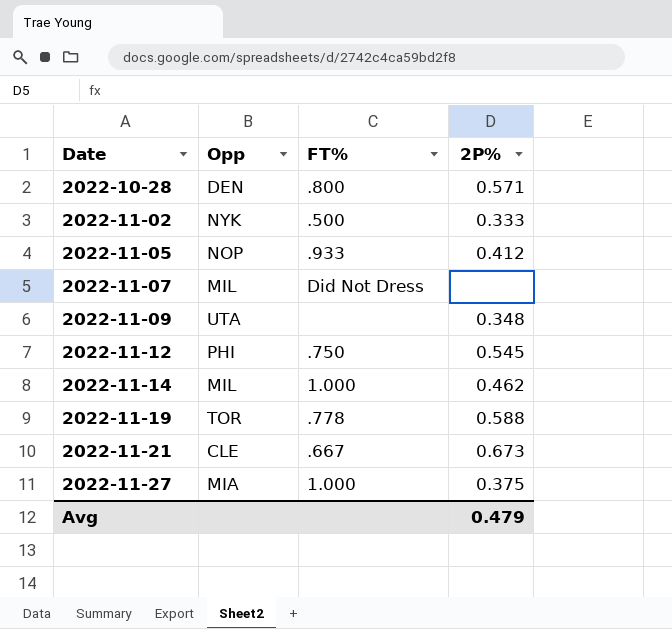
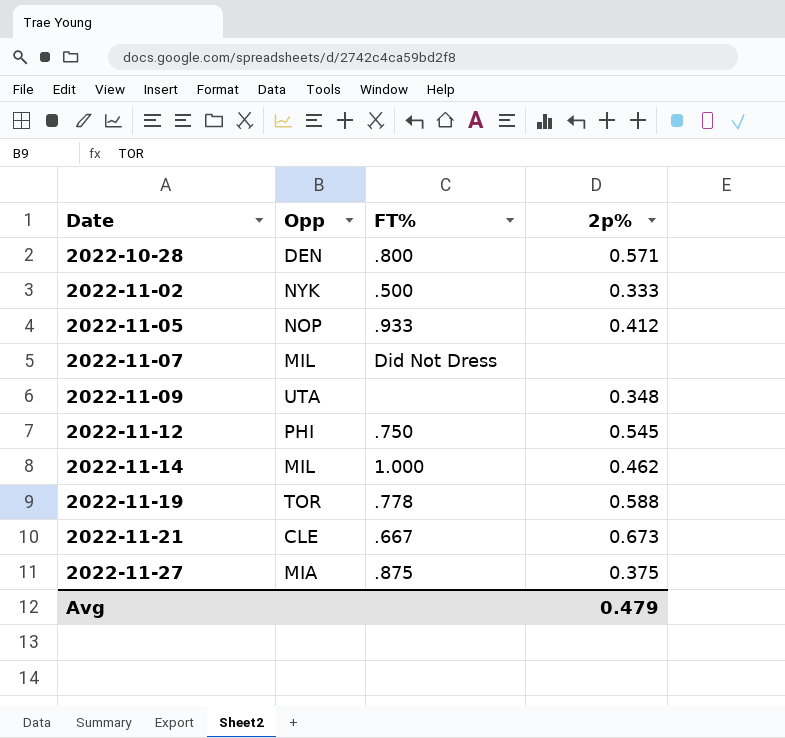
column name: 2P% -> 2p%
2022-11-27 | FT%: 1.000 -> .875

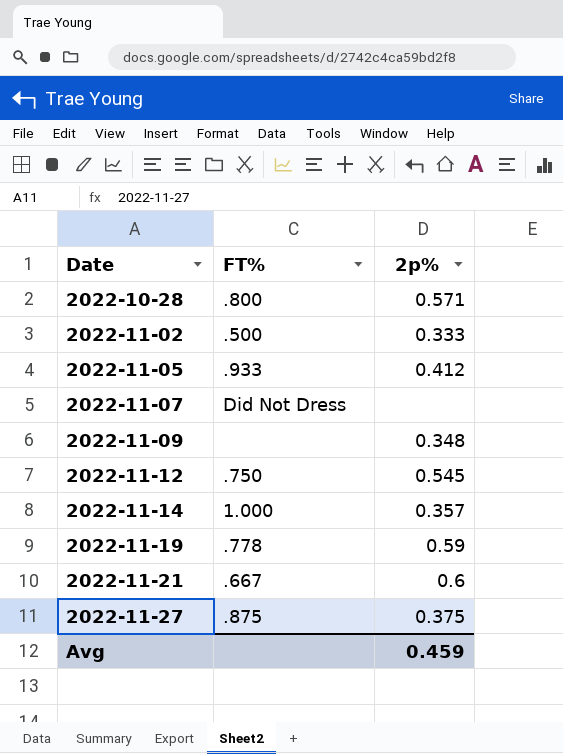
column Opp | position: 2 -> none
2022-11-14 | 2p%: 0.462 -> 0.357
2022-11-19 | 2p%: 0.588 -> 0.59
2022-11-21 | 2p%: 0.673 -> 0.6
Avg | 2p%: 0.479 -> 0.459

